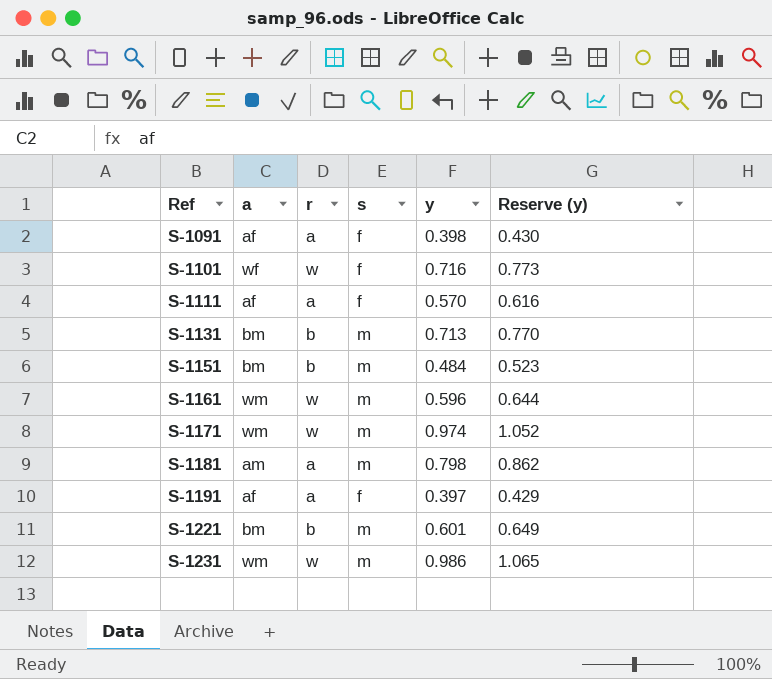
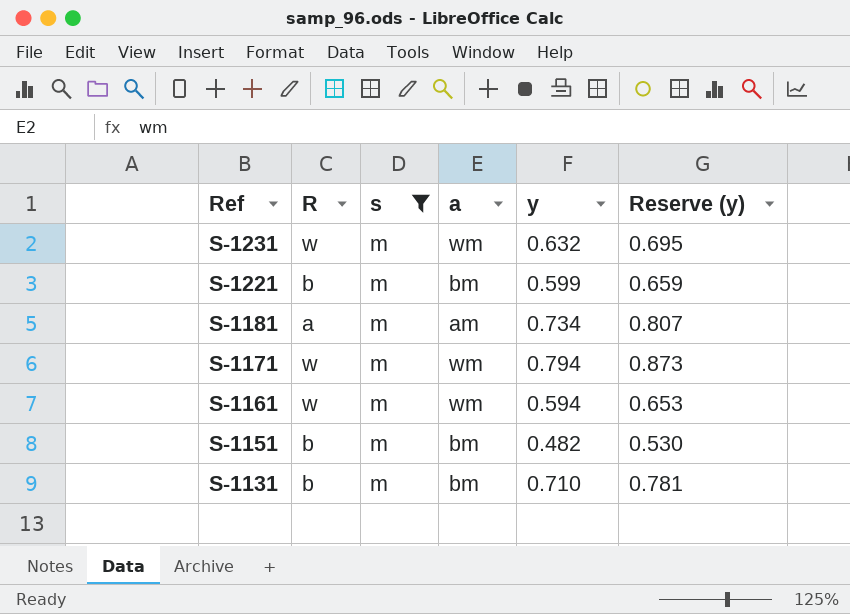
filter: none -> s = m
row order: Ref ascending -> Ref descending
column name: r -> R
column a | position: 2 -> 4
column Reserve (y) | formula: [y] * 1.08 -> [y] * 1.1
S-1231 | y: 0.986 -> 0.632
S-1221 | y: 0.601 -> 0.599
S-1181 | y: 0.798 -> 0.734
S-1171 | y: 0.974 -> 0.794
S-1161 | y: 0.596 -> 0.594
S-1151 | y: 0.484 -> 0.482
S-1131 | y: 0.713 -> 0.710

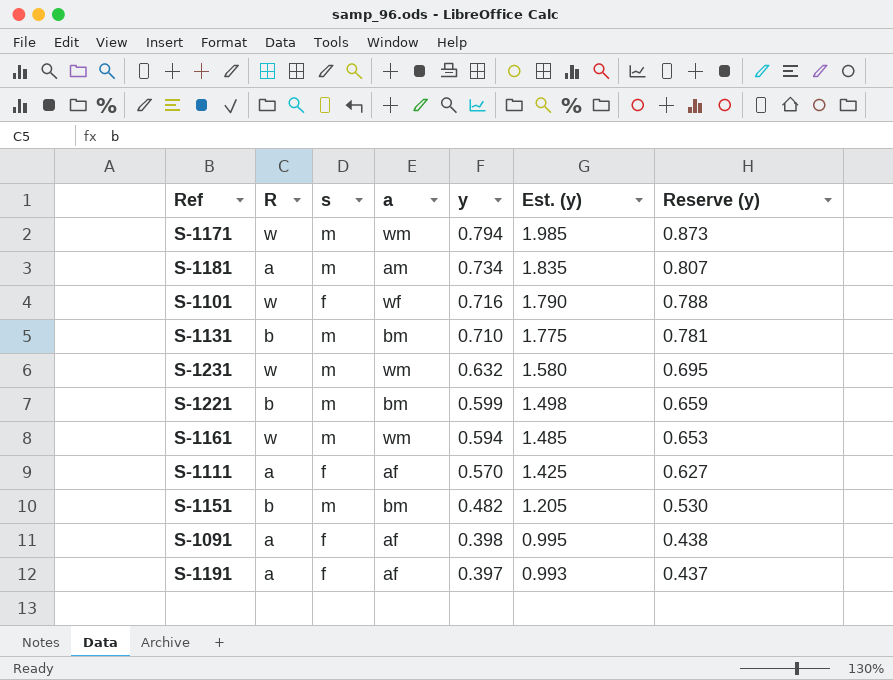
filter: s = m -> none
row order: Ref descending -> y descending
column Est. (y) | formula: none -> [y] * 2.5

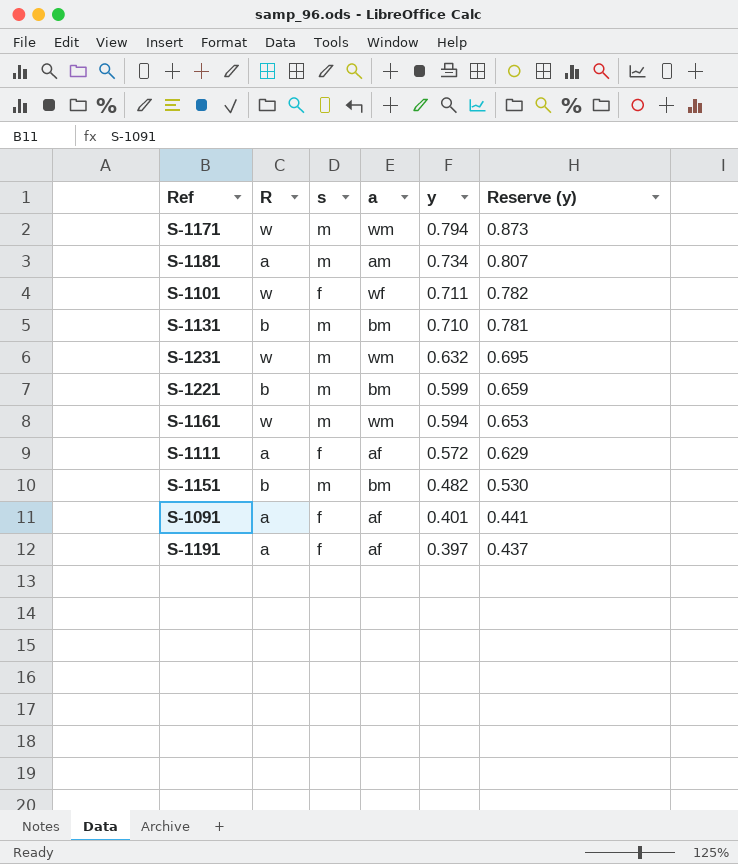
column Est. (y) | formula: [y] * 2.5 -> none
S-1101 | y: 0.716 -> 0.711
S-1101 | Reserve (y): 0.788 -> 0.782
S-1111 | y: 0.570 -> 0.572
S-1111 | Reserve (y): 0.627 -> 0.629
S-1091 | y: 0.398 -> 0.401
S-1091 | Reserve (y): 0.438 -> 0.441

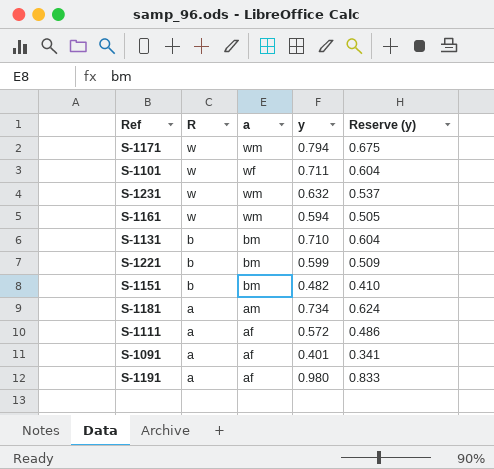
row order: y descending -> R descending
column s | position: 3 -> none
column Reserve (y) | formula: [y] * 1.1 -> [y] * 0.85
S-1191 | y: 0.397 -> 0.980

